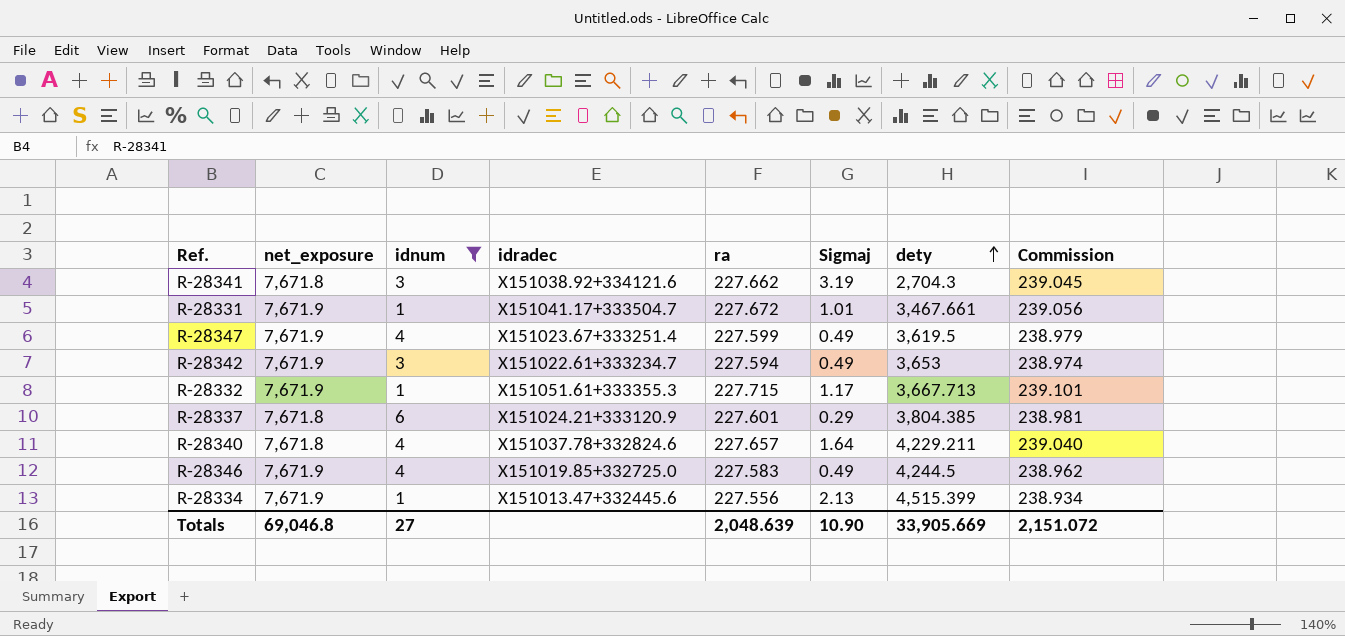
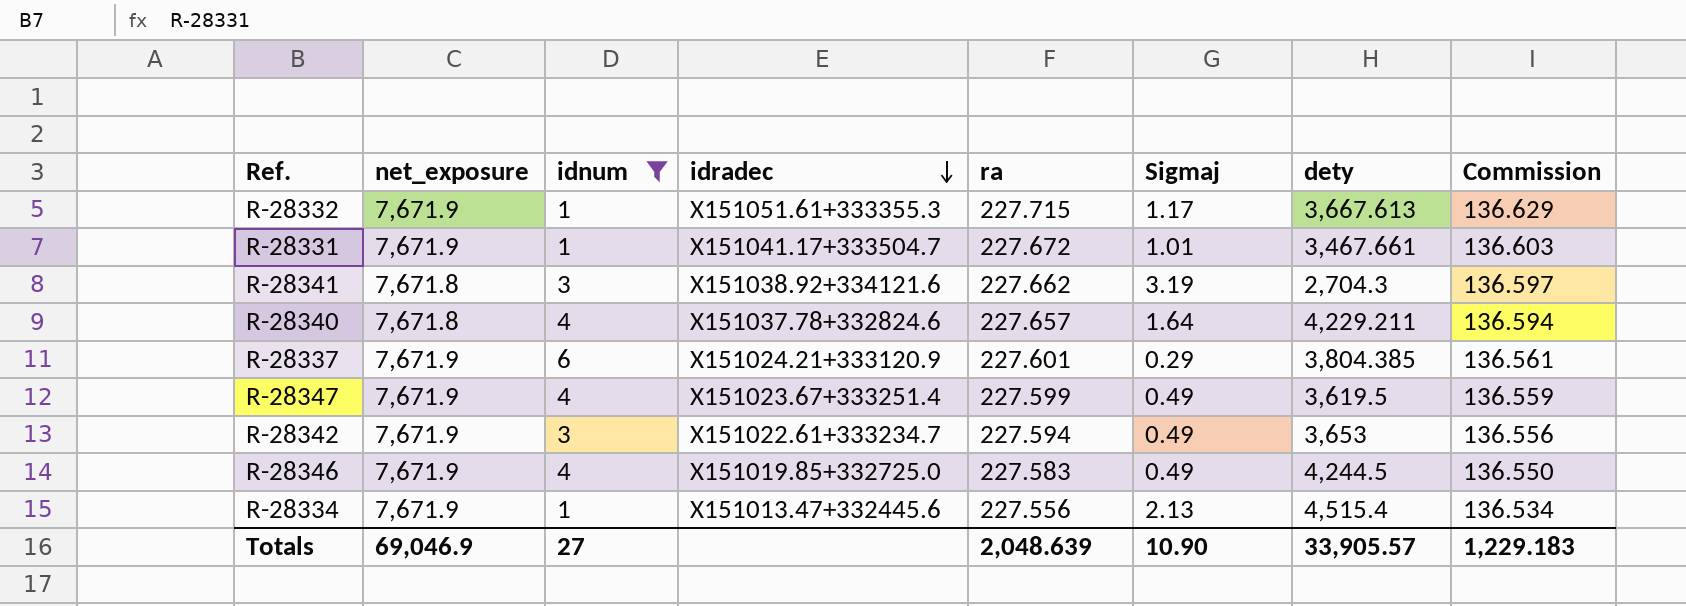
row order: dety ascending -> idradec descending
column Commission | formula: [ra] * 1.05 -> [ra] * 0.6
R-28332 | dety: 3,667.713 -> 3,667.613
R-28337 | net_exposure: 7,671.8 -> 7,671.9
R-28334 | dety: 4,515.399 -> 4,515.4
Totals | net_exposure: 69,046.8 -> 69,046.9
Totals | dety: 33,905.669 -> 33,905.57
Totals | Commission: 2,151.072 -> 1,229.183

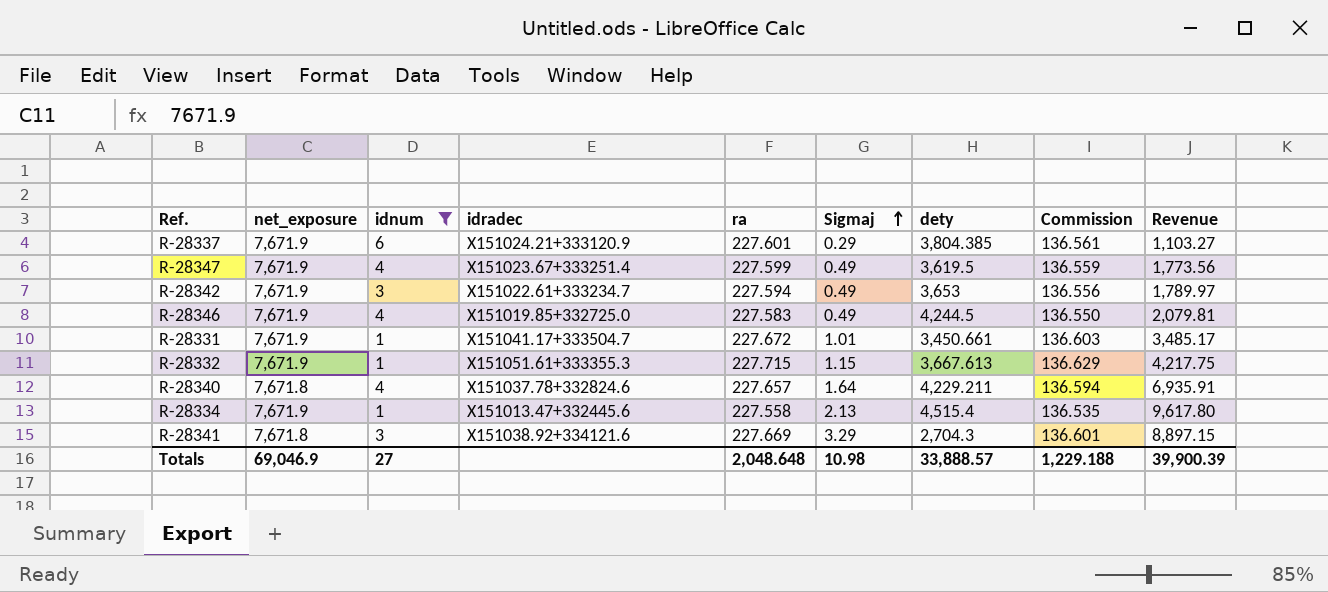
row order: idradec descending -> Sigmaj ascending
column Revenue | formula: none -> [Sigmaj] * [dety]
R-28331 | dety: 3,467.661 -> 3,450.661
R-28332 | Sigmaj: 1.17 -> 1.15
R-28334 | ra: 227.556 -> 227.558
R-28334 | Commission: 136.534 -> 136.535
R-28341 | ra: 227.662 -> 227.669
R-28341 | Sigmaj: 3.19 -> 3.29
R-28341 | Commission: 136.597 -> 136.601
Totals | ra: 2,048.639 -> 2,048.648
Totals | Sigmaj: 10.90 -> 10.98
Totals | dety: 33,905.57 -> 33,888.57
Totals | Commission: 1,229.183 -> 1,229.188

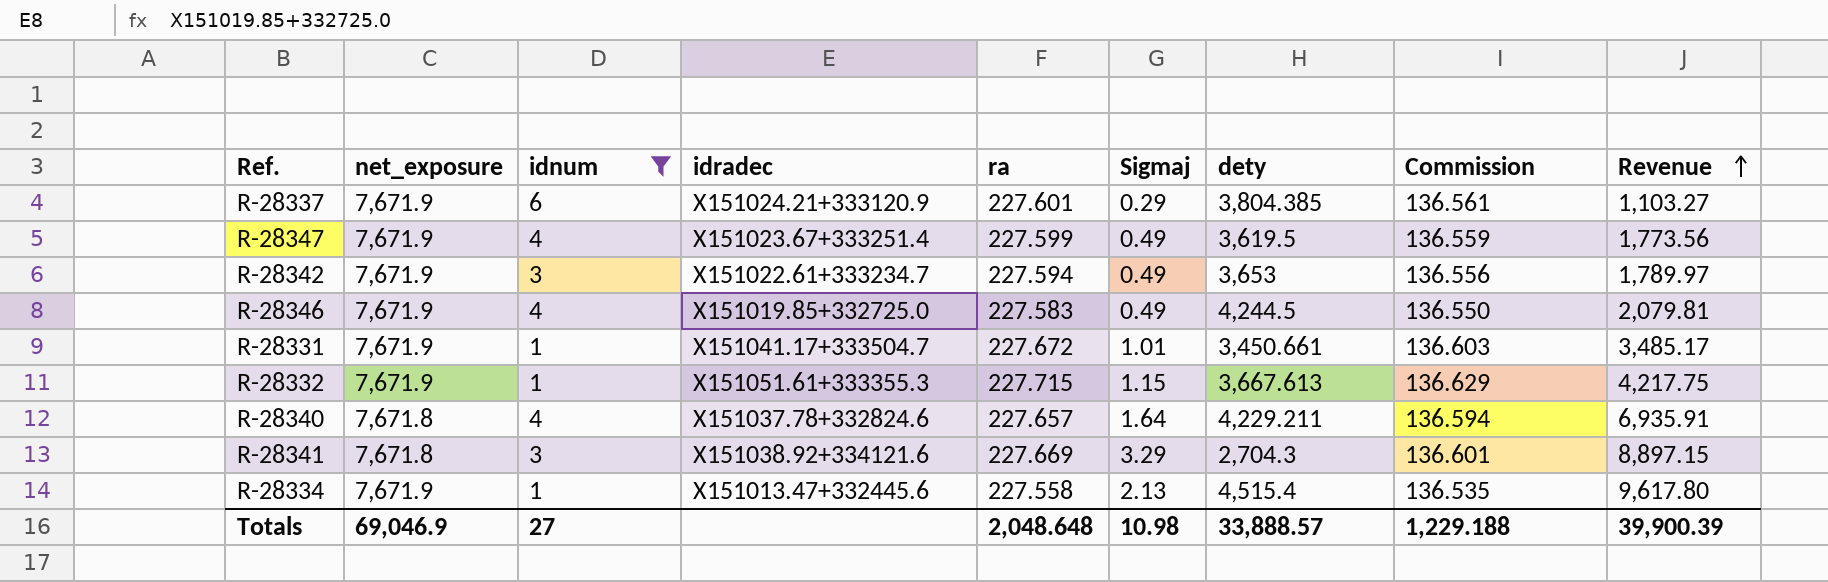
row order: Sigmaj ascending -> Revenue ascending

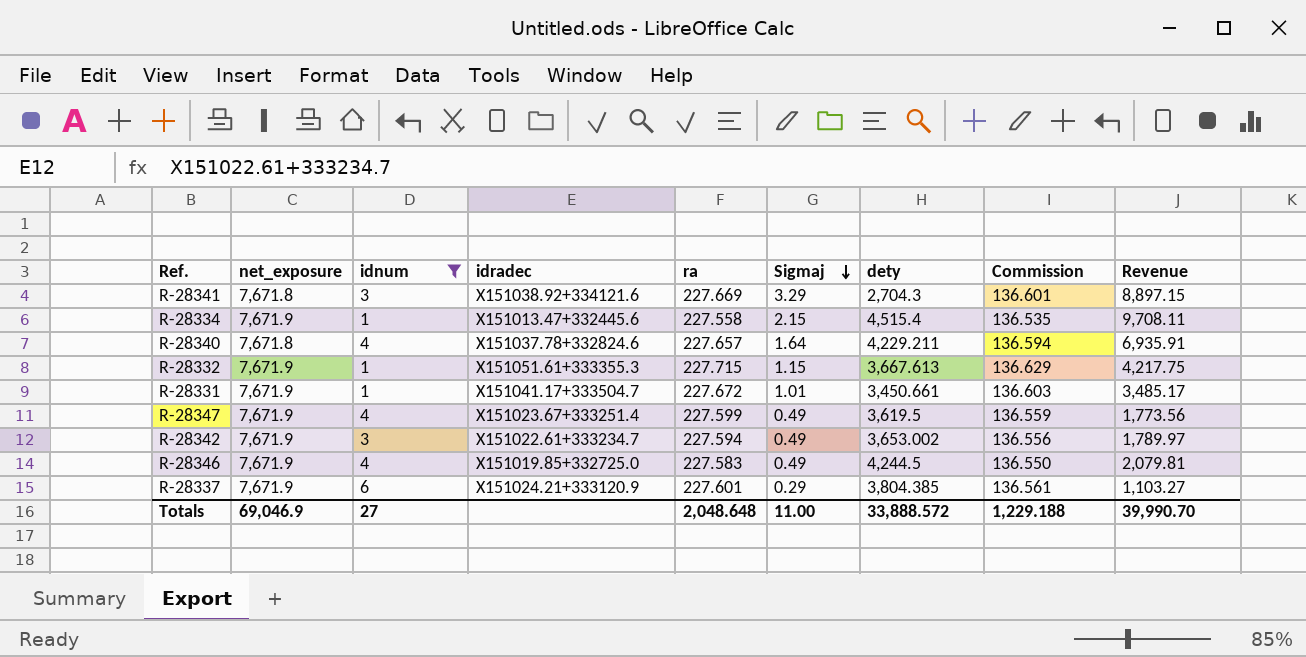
row order: Revenue ascending -> Sigmaj descending
R-28334 | Sigmaj: 2.13 -> 2.15
R-28334 | Revenue: 9,617.80 -> 9,708.11
R-28342 | dety: 3,653 -> 3,653.002
Totals | Sigmaj: 10.98 -> 11.00
Totals | dety: 33,888.57 -> 33,888.572
Totals | Revenue: 39,900.39 -> 39,990.70

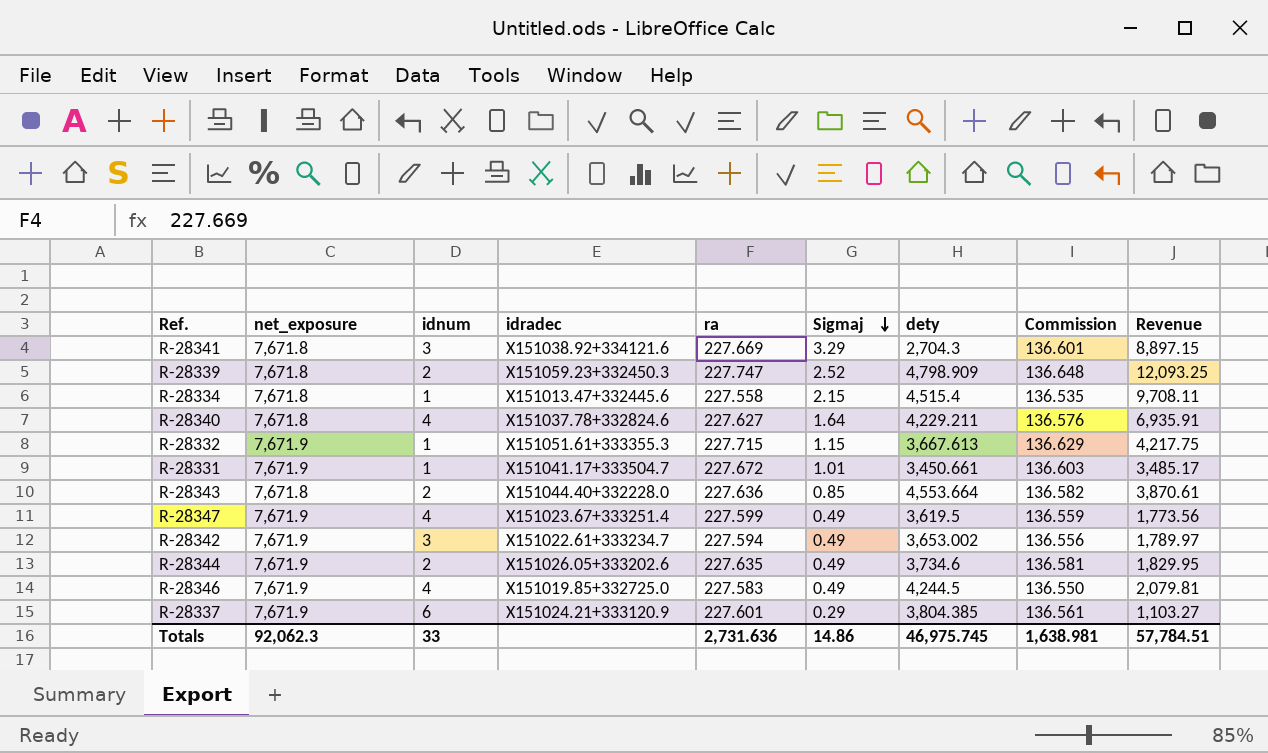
filter: idnum != 2 -> none
R-28334 | net_exposure: 7,671.9 -> 7,671.8
R-28340 | ra: 227.657 -> 227.627
R-28340 | Commission: 136.594 -> 136.576
Totals | net_exposure: 69,046.9 -> 92,062.3
Totals | idnum: 27 -> 33
Totals | ra: 2,048.648 -> 2,731.636
Totals | Sigmaj: 11.00 -> 14.86
Totals | dety: 33,888.572 -> 46,975.745
Totals | Commission: 1,229.188 -> 1,638.981
Totals | Revenue: 39,990.70 -> 57,784.51

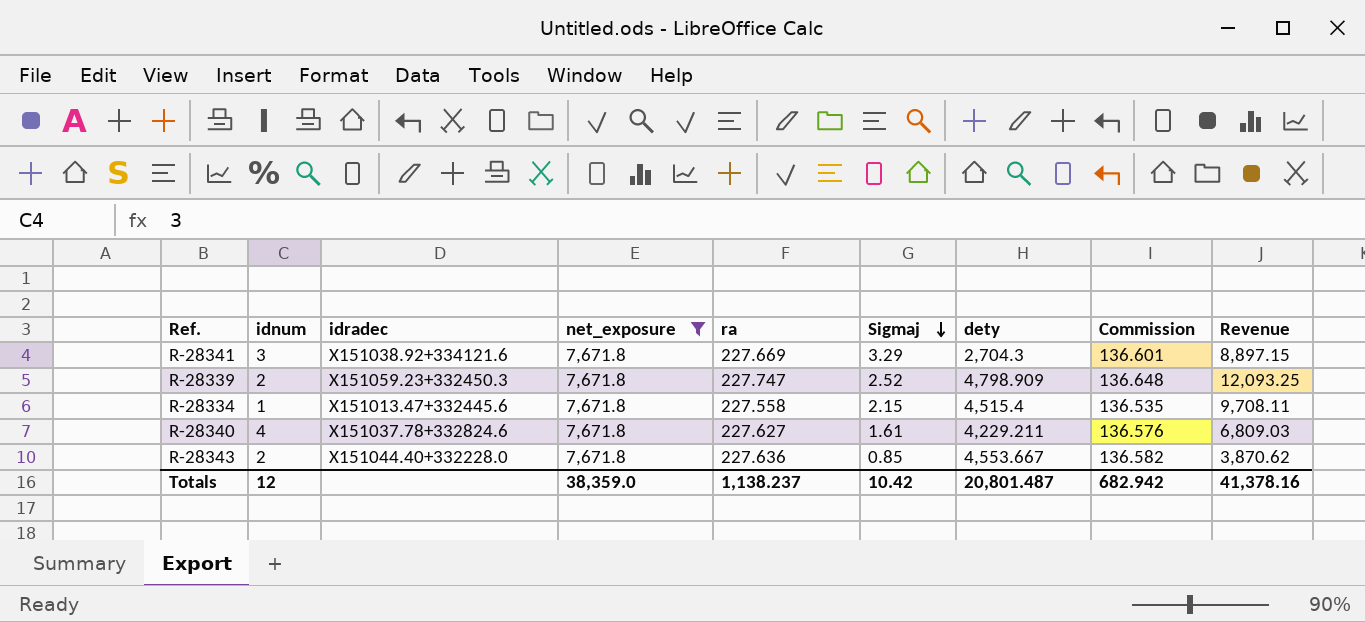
filter: none -> net_exposure = 7,671.8
column net_exposure | position: 2 -> 4
R-28340 | Sigmaj: 1.64 -> 1.61
R-28340 | Revenue: 6,935.91 -> 6,809.03
R-28343 | dety: 4,553.664 -> 4,553.667
R-28343 | Revenue: 3,870.61 -> 3,870.62
Totals | idnum: 33 -> 12
Totals | net_exposure: 92,062.3 -> 38,359.0
Totals | ra: 2,731.636 -> 1,138.237
Totals | Sigmaj: 14.86 -> 10.42
Totals | dety: 46,975.745 -> 20,801.487
Totals | Commission: 1,638.981 -> 682.942
Totals | Revenue: 57,784.51 -> 41,378.16

